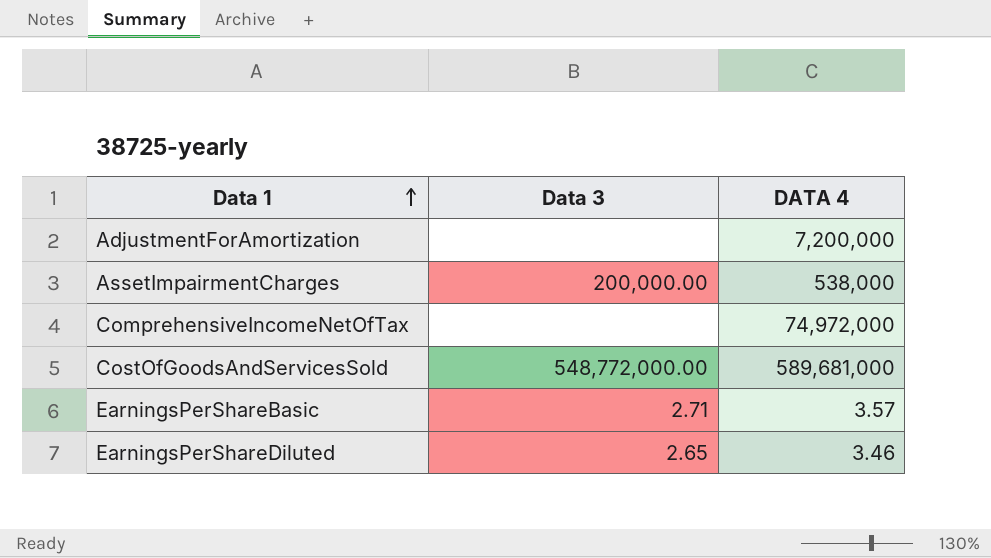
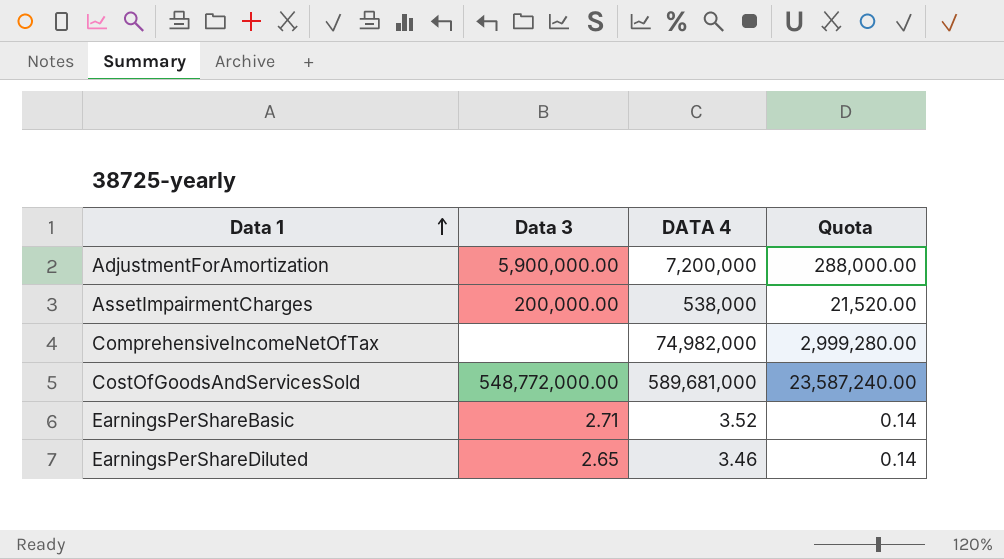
column Quota | formula: none -> [DATA 4] * 0.04
AdjustmentForAmortization | Data 3: none -> 5,900,000.00
ComprehensiveIncomeNetOfTax | DATA 4: 74,972,000 -> 74,982,000
EarningsPerShareBasic | DATA 4: 3.57 -> 3.52

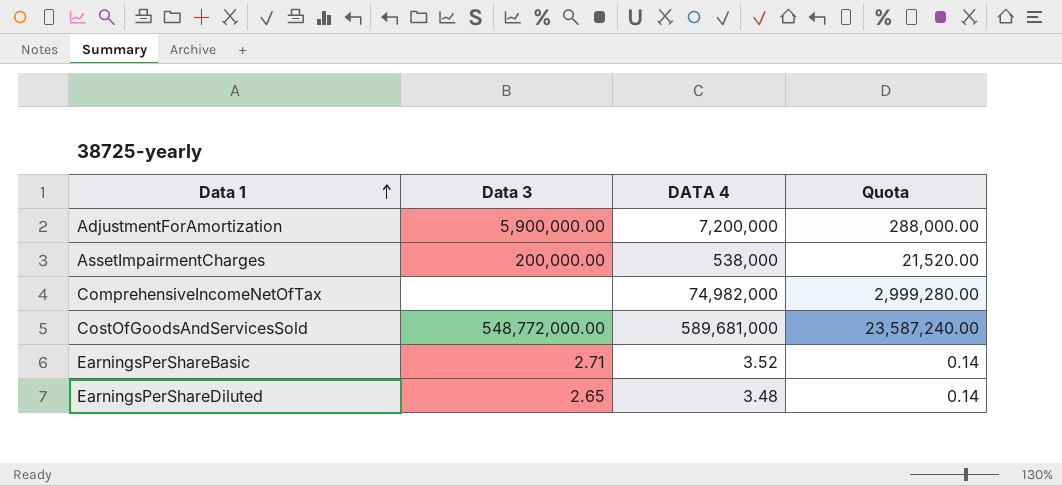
EarningsPerShareDiluted | DATA 4: 3.46 -> 3.48

